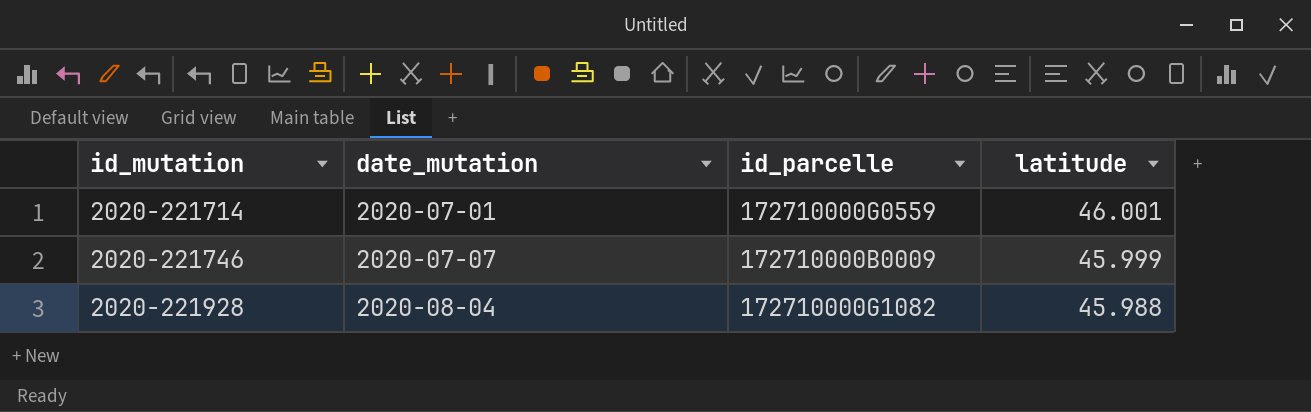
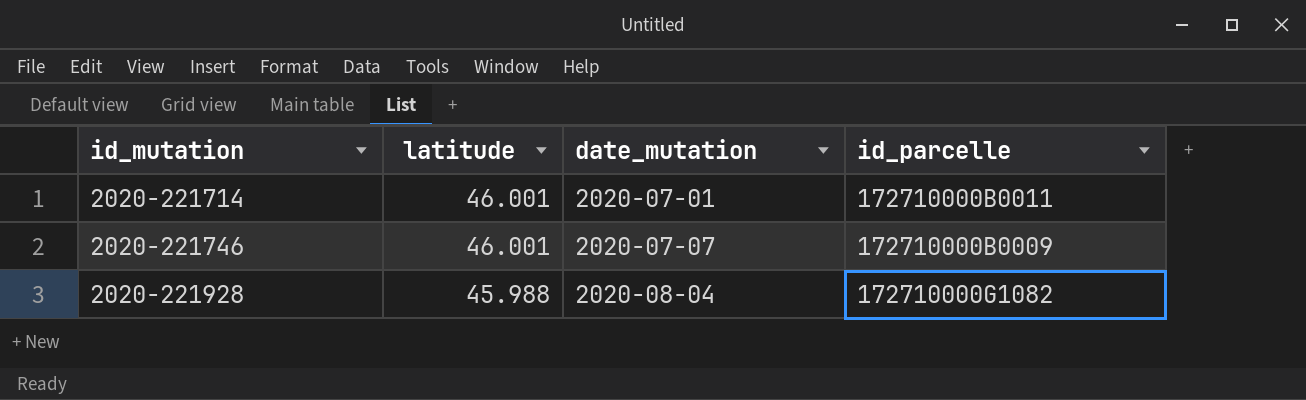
column latitude | position: 4 -> 2
2020-221714 | id_parcelle: 172710000G0559 -> 172710000B0011
2020-221746 | latitude: 45.999 -> 46.001

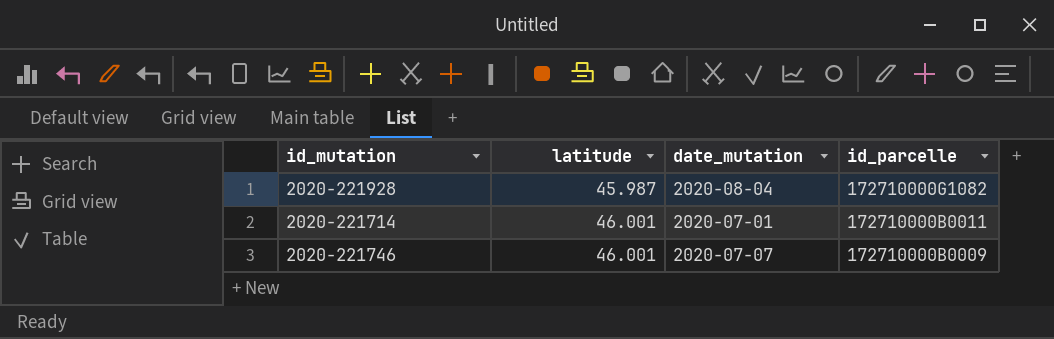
row order: id_mutation ascending -> latitude ascending
2020-221928 | latitude: 45.988 -> 45.987

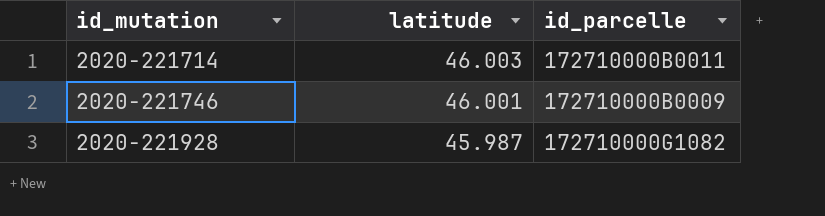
row order: latitude ascending -> id_mutation ascending
column date_mutation | position: 3 -> none
2020-221714 | latitude: 46.001 -> 46.003

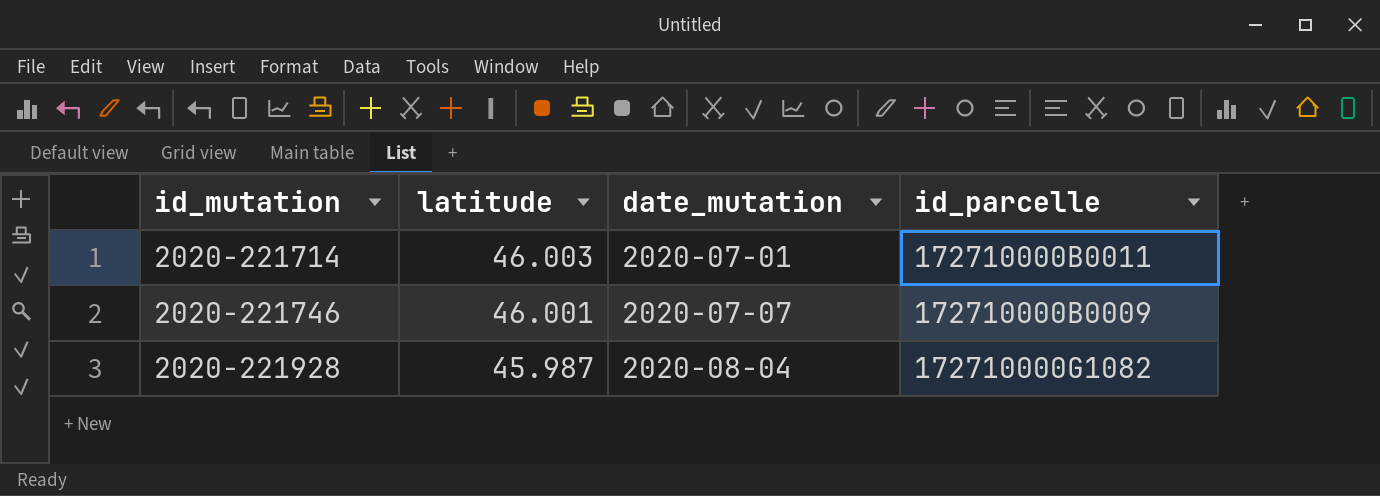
column date_mutation | position: none -> 3

